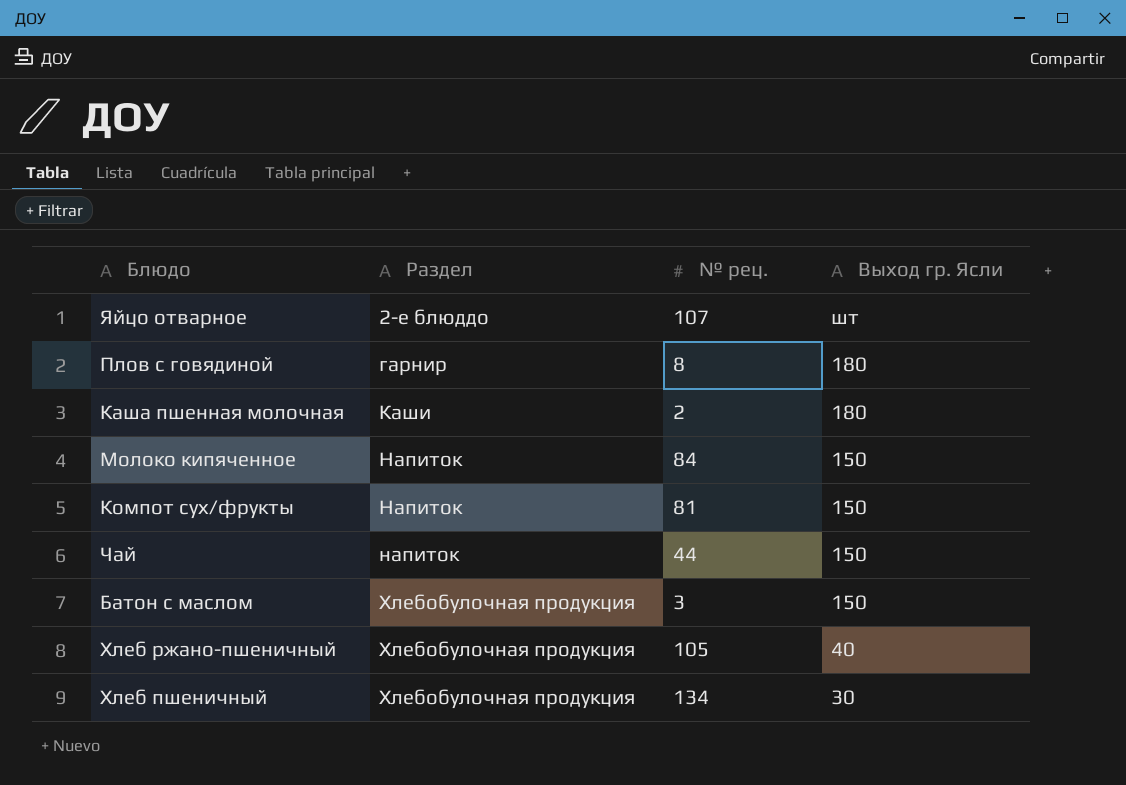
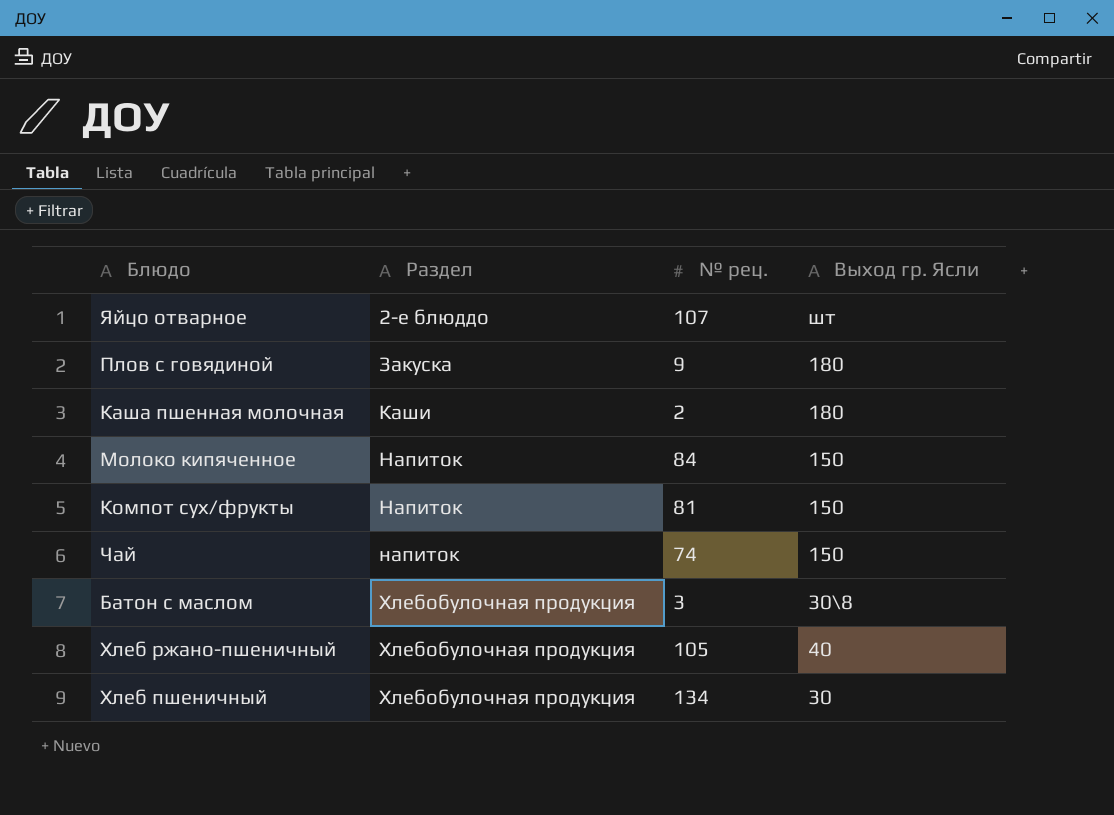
Плов с говядиной | Раздел: гарнир -> Закуска
Плов с говядиной | № рец.: 8 -> 9
Чай | № рец.: 44 -> 74
Батон с маслом | Выход гр. Ясли: 150 -> 30\8

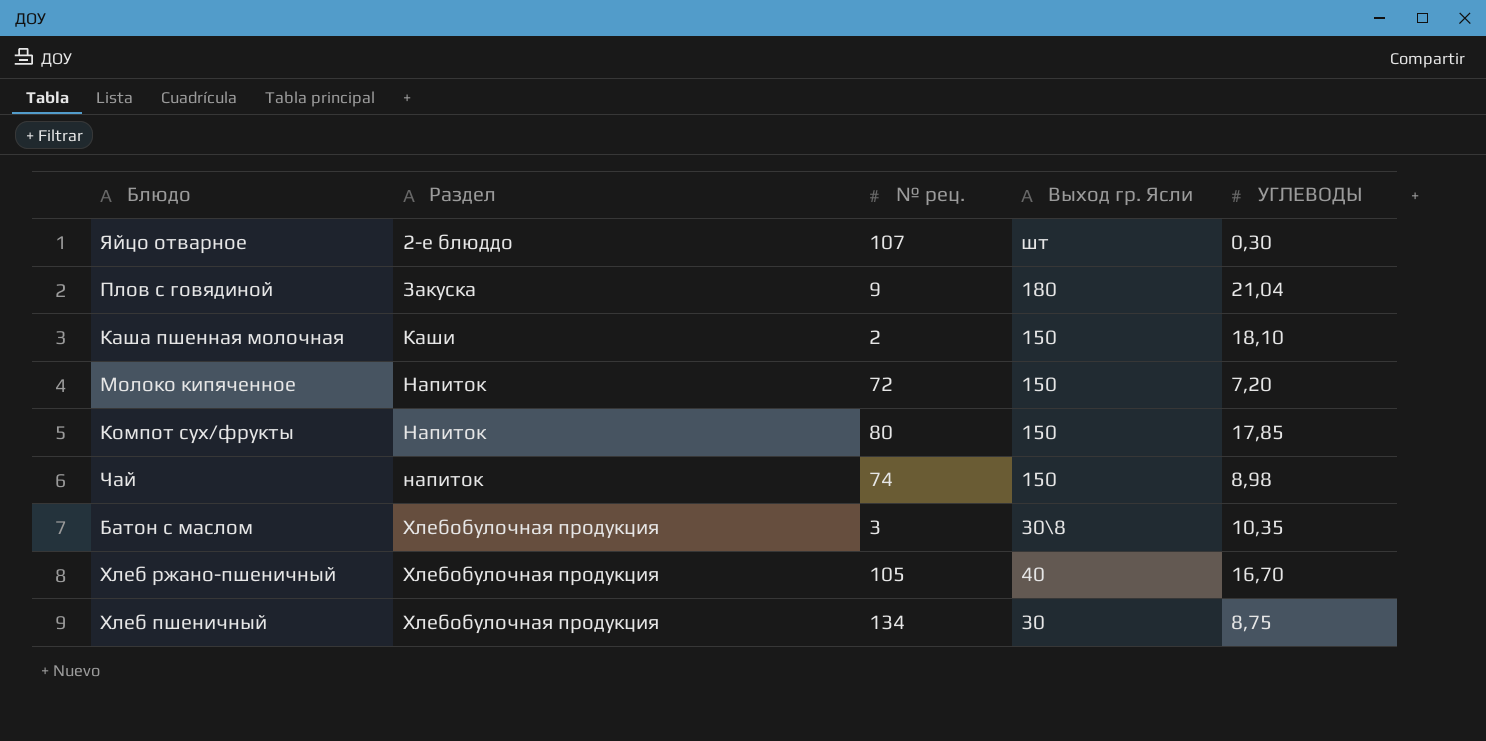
column УГЛЕВОДЫ | position: none -> 5
Каша пшенная молочная | Выход гр. Ясли: 180 -> 150
Молоко кипяченное | № рец.: 84 -> 72
Компот сух/фрукты | № рец.: 81 -> 80

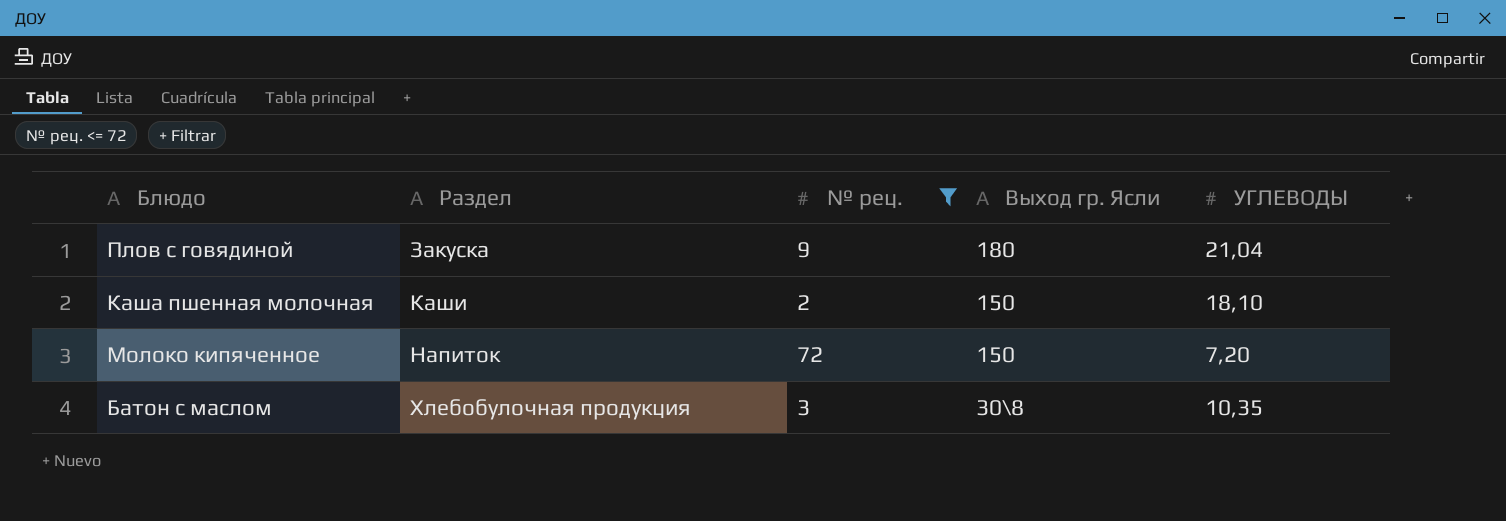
filter: none -> № рец. <= 72

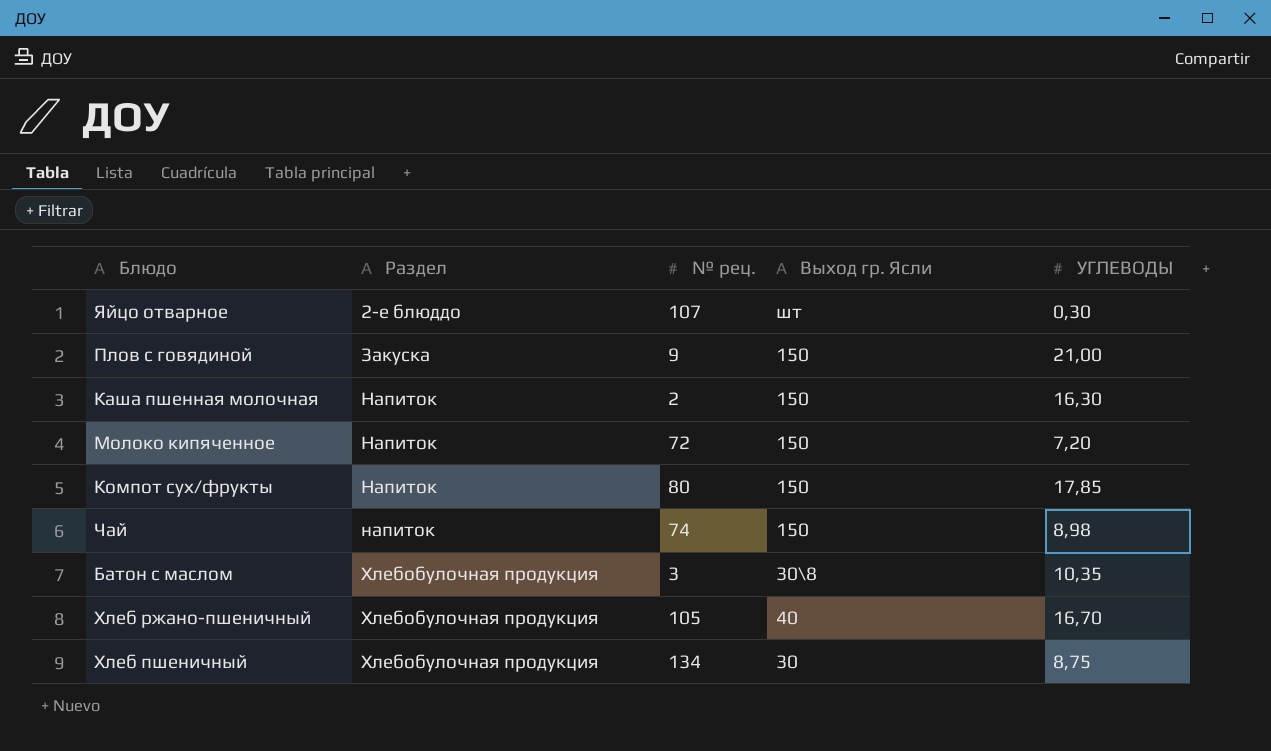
filter: № рец. <= 72 -> none
Плов с говядиной | Выход гр. Ясли: 180 -> 150
Плов с говядиной | УГЛЕВОДЫ: 21,04 -> 21,00
Каша пшенная молочная | Раздел: Каши -> Напиток
Каша пшенная молочная | УГЛЕВОДЫ: 18,10 -> 16,30

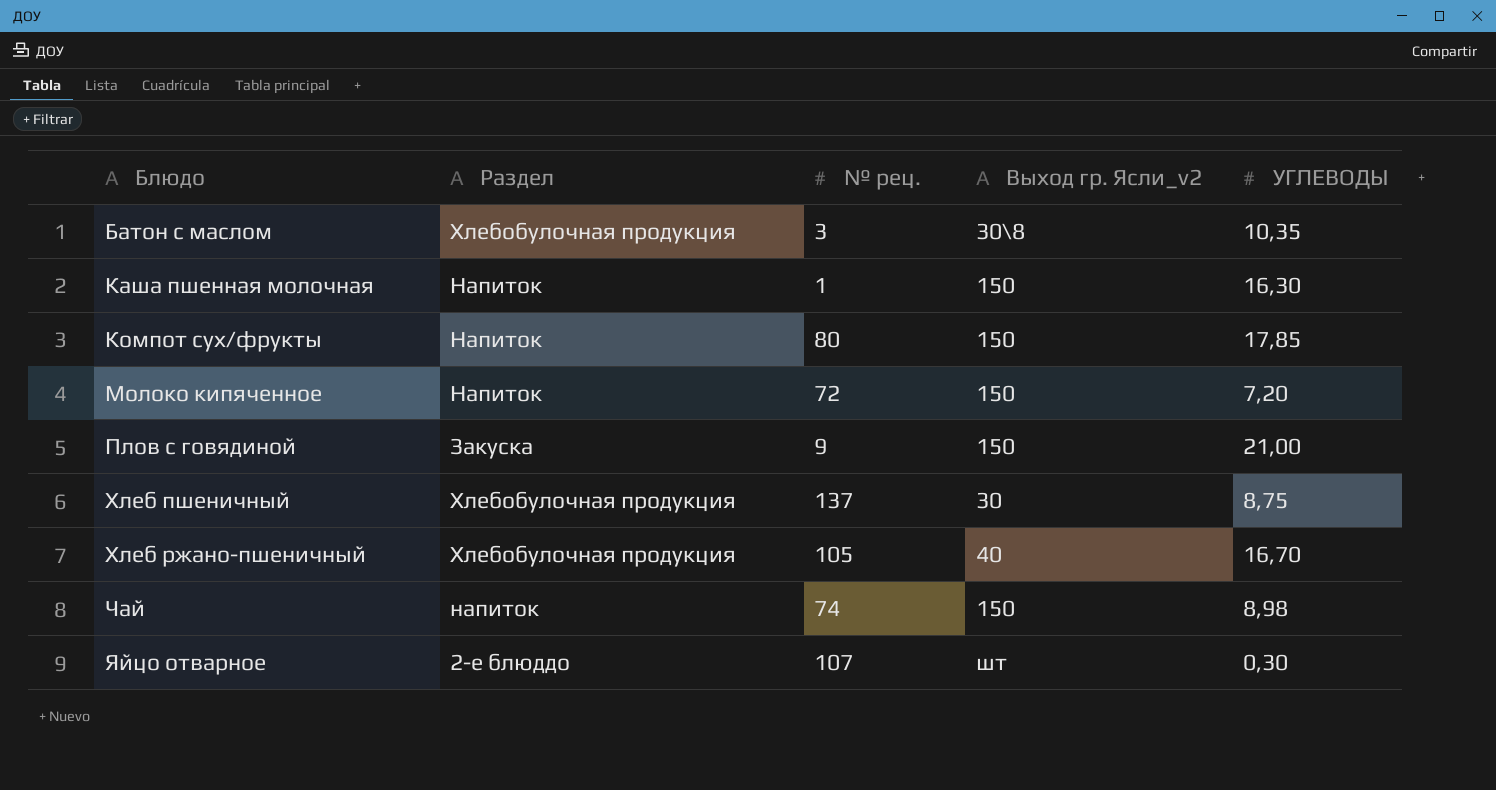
row order: Раздел ascending -> Блюдо ascending
column name: Выход гр. Ясли -> Выход гр. Ясли_v2
Каша пшенная молочная | № рец.: 2 -> 1
Хлеб пшеничный | № рец.: 134 -> 137

